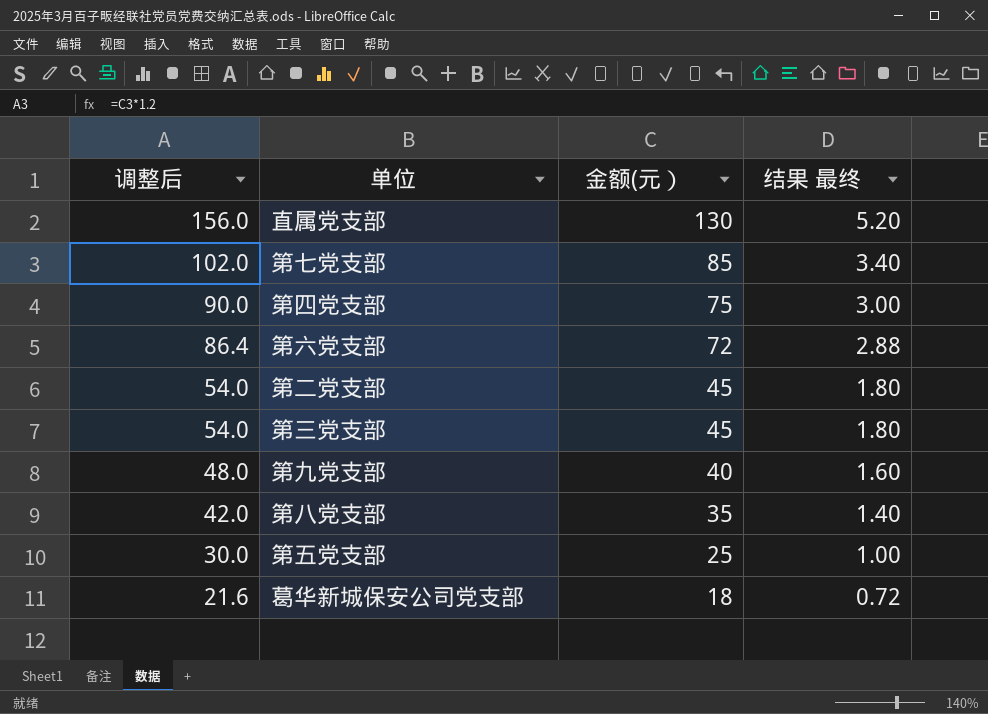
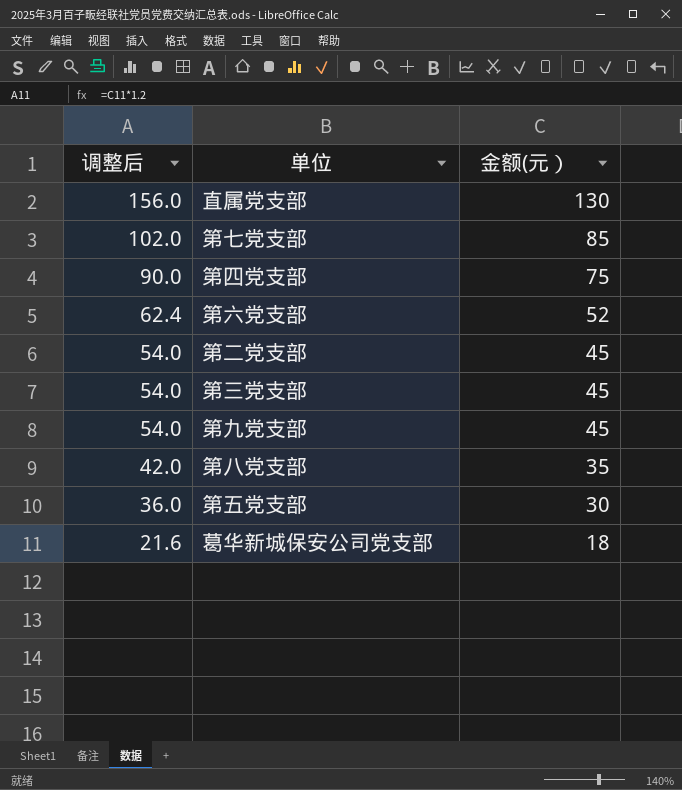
column 结果 最终 | formula: [金额(元）] * 0.04 -> none
第六党支部 | 调整后: 86.4 -> 62.4
第六党支部 | 金额(元）: 72 -> 52
第九党支部 | 调整后: 48.0 -> 54.0
第九党支部 | 金额(元）: 40 -> 45
第五党支部 | 调整后: 30.0 -> 36.0
第五党支部 | 金额(元）: 25 -> 30

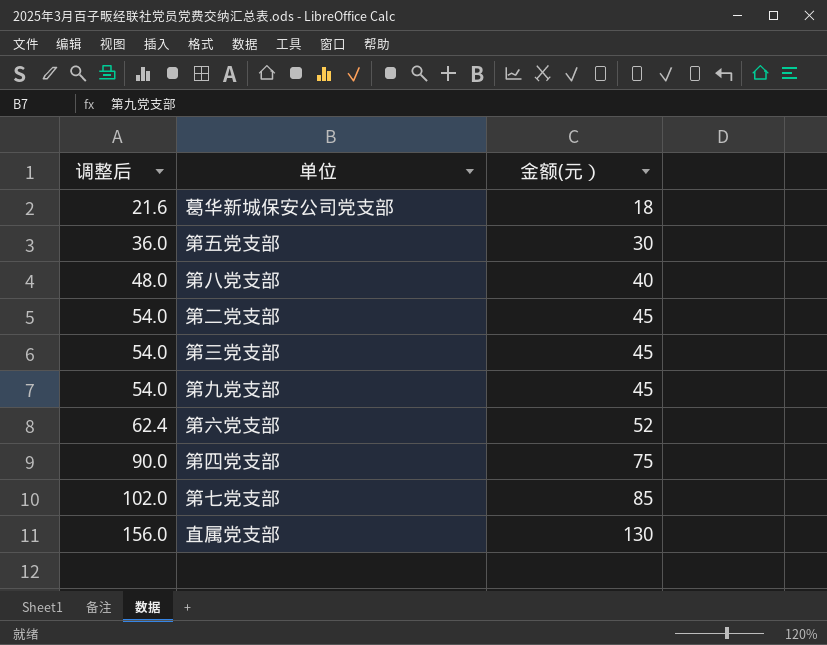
row order: 调整后 descending -> 调整后 ascending
第八党支部 | 调整后: 42.0 -> 48.0
第八党支部 | 金额(元）: 35 -> 40

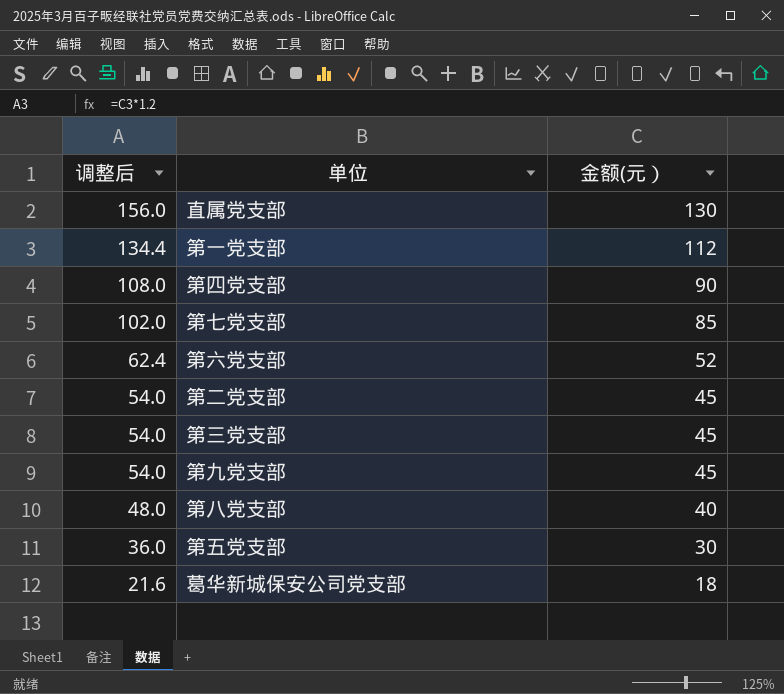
row order: 调整后 ascending -> 调整后 descending
row 第一党支部: none -> 134.4 | 112
第四党支部 | 调整后: 90.0 -> 108.0
第四党支部 | 金额(元）: 75 -> 90

